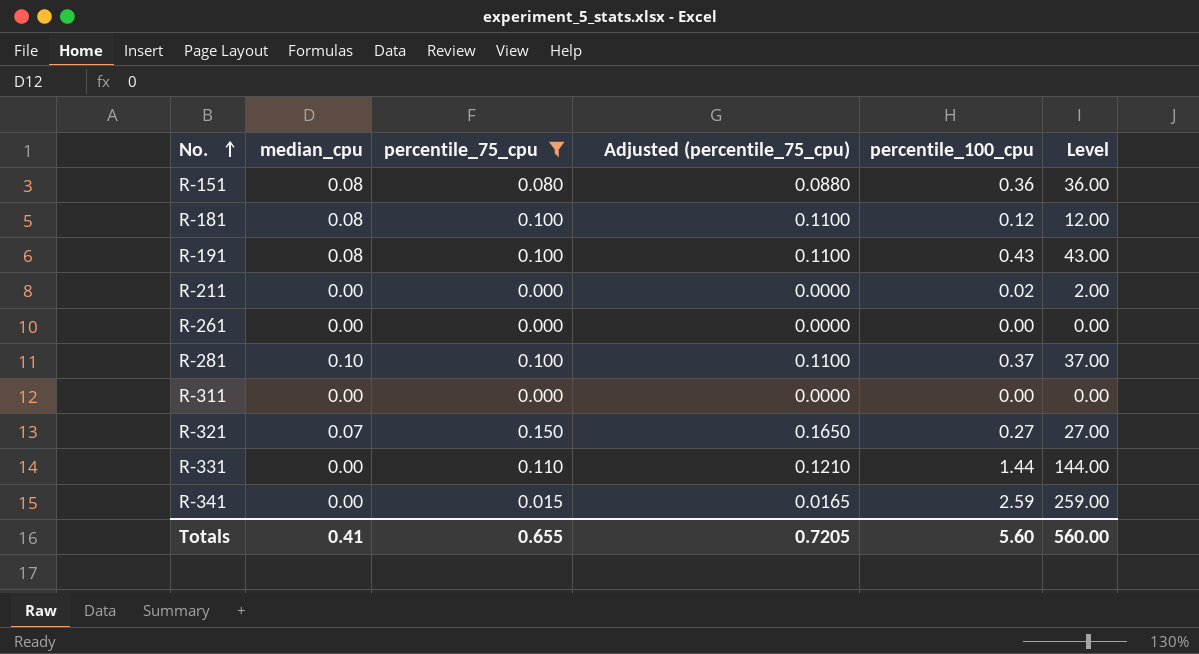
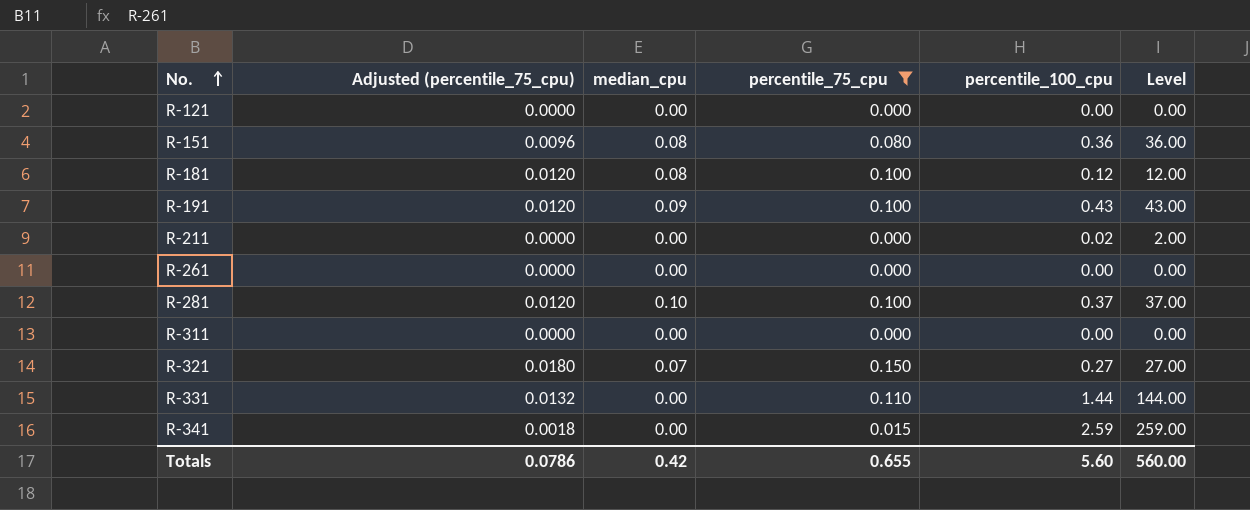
column Adjusted (percentile_75_cpu) | formula: [percentile_75_cpu] * 1.1 -> [percentile_75_cpu] * 0.12
column Adjusted (percentile_75_cpu) | position: 4 -> 2
row R-121: none -> 0.0000 | 0.00 | 0.000 | 0.00 | 0.00
R-191 | median_cpu: 0.08 -> 0.09
Totals | Adjusted (percentile_75_cpu): 0.7205 -> 0.0786
Totals | median_cpu: 0.41 -> 0.42

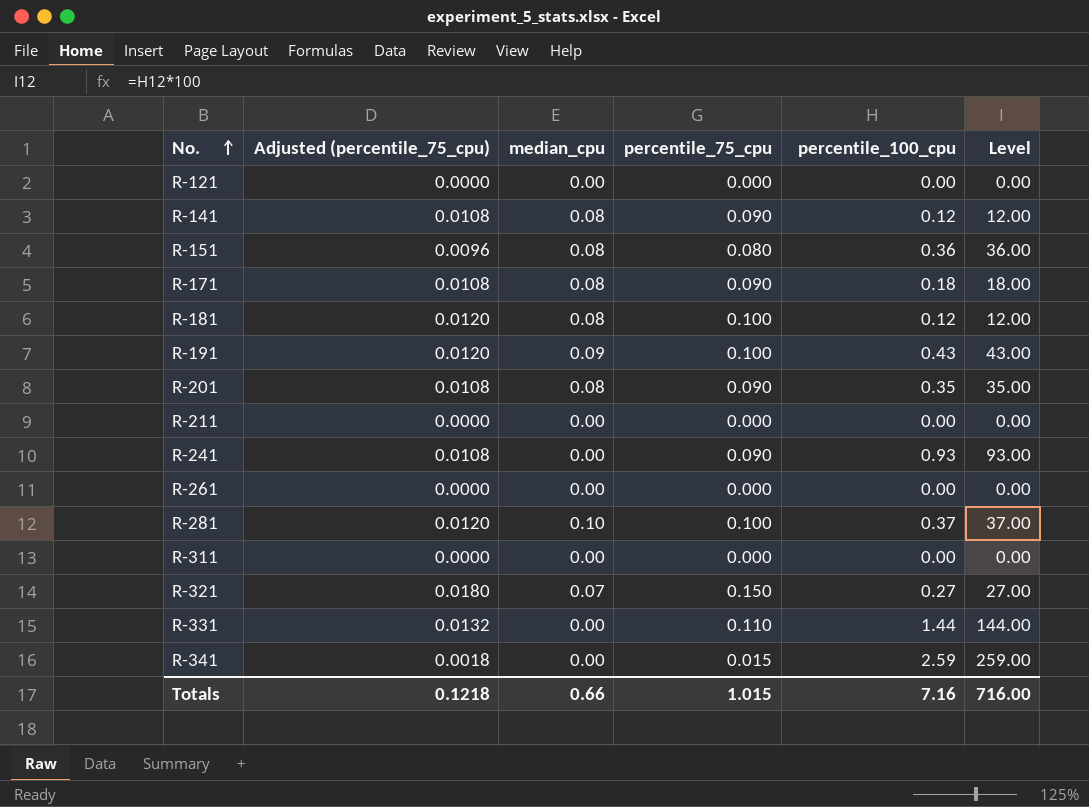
filter: percentile_75_cpu != 0.090 -> none
R-211 | percentile_100_cpu: 0.02 -> 0.00
R-211 | Level: 2.00 -> 0.00
Totals | Adjusted (percentile_75_cpu): 0.0786 -> 0.1218
Totals | median_cpu: 0.42 -> 0.66
Totals | percentile_75_cpu: 0.655 -> 1.015
Totals | percentile_100_cpu: 5.60 -> 7.16
Totals | Level: 560.00 -> 716.00

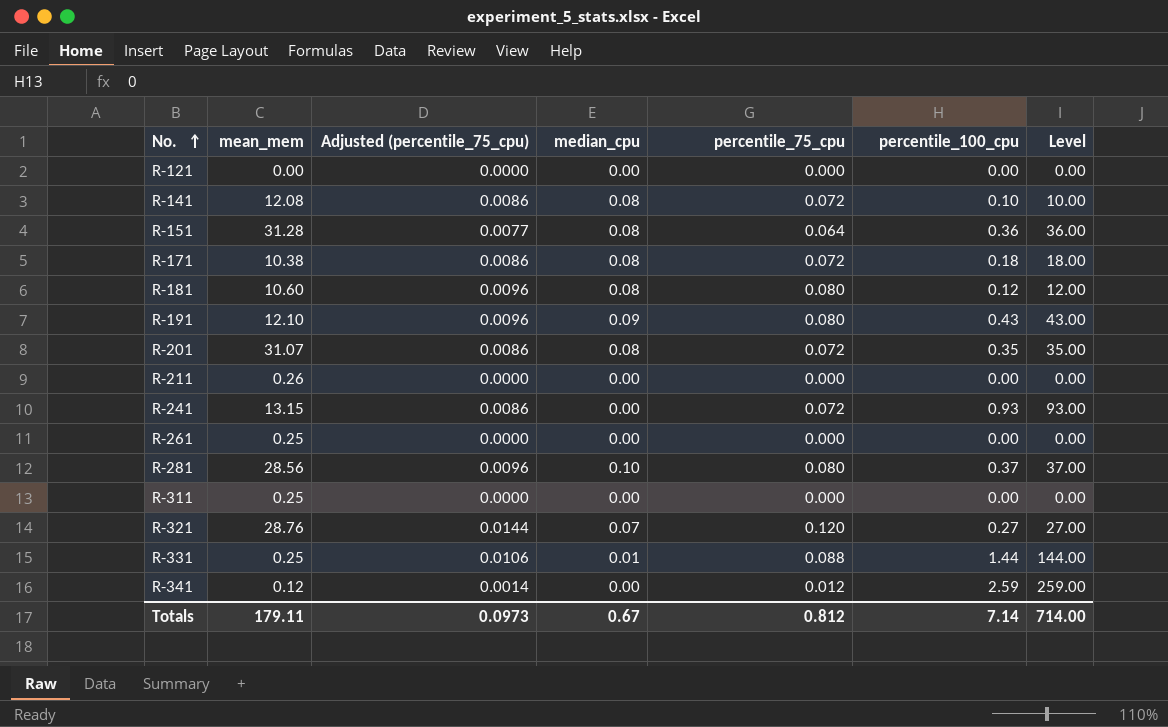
column mean_mem | position: none -> 2
R-141 | Adjusted (percentile_75_cpu): 0.0108 -> 0.0086
R-141 | percentile_75_cpu: 0.090 -> 0.072
R-141 | percentile_100_cpu: 0.12 -> 0.10
R-141 | Level: 12.00 -> 10.00
R-151 | Adjusted (percentile_75_cpu): 0.0096 -> 0.0077
R-151 | percentile_75_cpu: 0.080 -> 0.064
R-171 | Adjusted (percentile_75_cpu): 0.0108 -> 0.0086
R-171 | percentile_75_cpu: 0.090 -> 0.072
R-181 | Adjusted (percentile_75_cpu): 0.0120 -> 0.0096
R-181 | percentile_75_cpu: 0.100 -> 0.080
R-191 | Adjusted (percentile_75_cpu): 0.0120 -> 0.0096
R-191 | percentile_75_cpu: 0.100 -> 0.080
R-201 | Adjusted (percentile_75_cpu): 0.0108 -> 0.0086
R-201 | percentile_75_cpu: 0.090 -> 0.072
R-241 | Adjusted (percentile_75_cpu): 0.0108 -> 0.0086
R-241 | percentile_75_cpu: 0.090 -> 0.072
R-281 | Adjusted (percentile_75_cpu): 0.0120 -> 0.0096
R-281 | percentile_75_cpu: 0.100 -> 0.080
R-321 | Adjusted (percentile_75_cpu): 0.0180 -> 0.0144
R-321 | percentile_75_cpu: 0.150 -> 0.120
R-331 | Adjusted (percentile_75_cpu): 0.0132 -> 0.0106
R-331 | median_cpu: 0.00 -> 0.01
R-331 | percentile_75_cpu: 0.110 -> 0.088
R-341 | Adjusted (percentile_75_cpu): 0.0018 -> 0.0014
R-341 | percentile_75_cpu: 0.015 -> 0.012
Totals | Adjusted (percentile_75_cpu): 0.1218 -> 0.0973
Totals | median_cpu: 0.66 -> 0.67
Totals | percentile_75_cpu: 1.015 -> 0.812
Totals | percentile_100_cpu: 7.16 -> 7.14
Totals | Level: 716.00 -> 714.00

